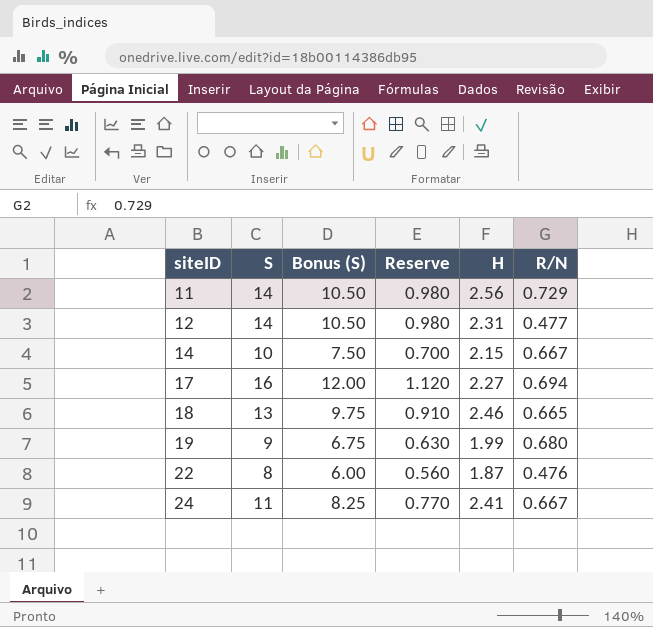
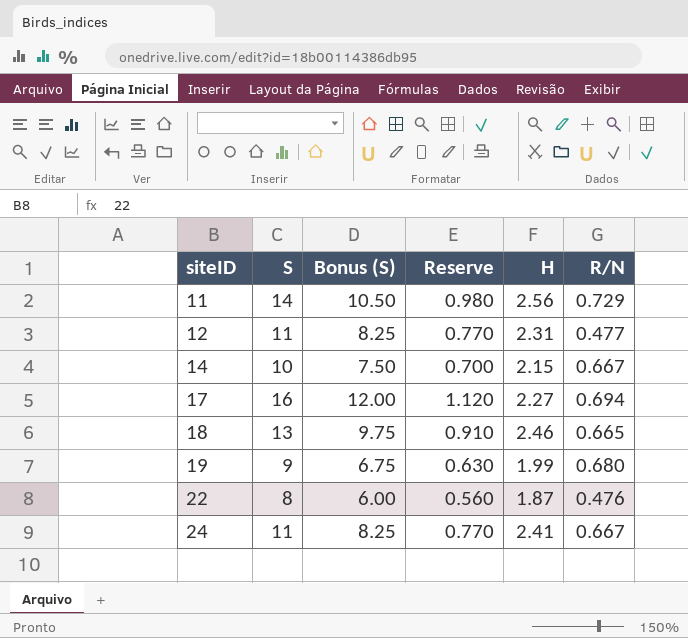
12 | S: 14 -> 11
12 | Bonus (S): 10.50 -> 8.25
12 | Reserve: 0.980 -> 0.770

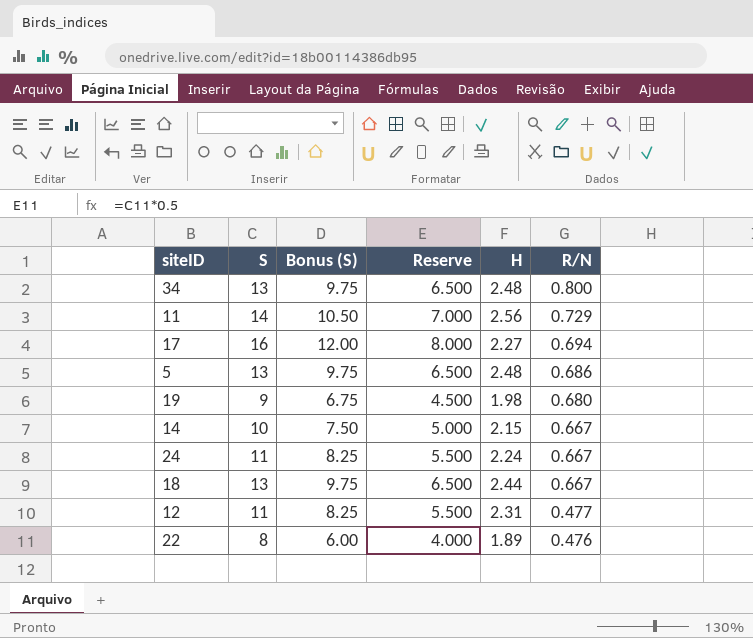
row order: siteID ascending -> R/N descending
column Reserve | formula: [S] * 0.07 -> [S] * 0.5
row 34: none -> 13 | 9.75 | 6.500 | 2.48 | 0.800
row 5: none -> 13 | 9.75 | 6.500 | 2.48 | 0.686
19 | H: 1.99 -> 1.98
24 | H: 2.41 -> 2.24
18 | H: 2.46 -> 2.44
18 | R/N: 0.665 -> 0.667
22 | H: 1.87 -> 1.89

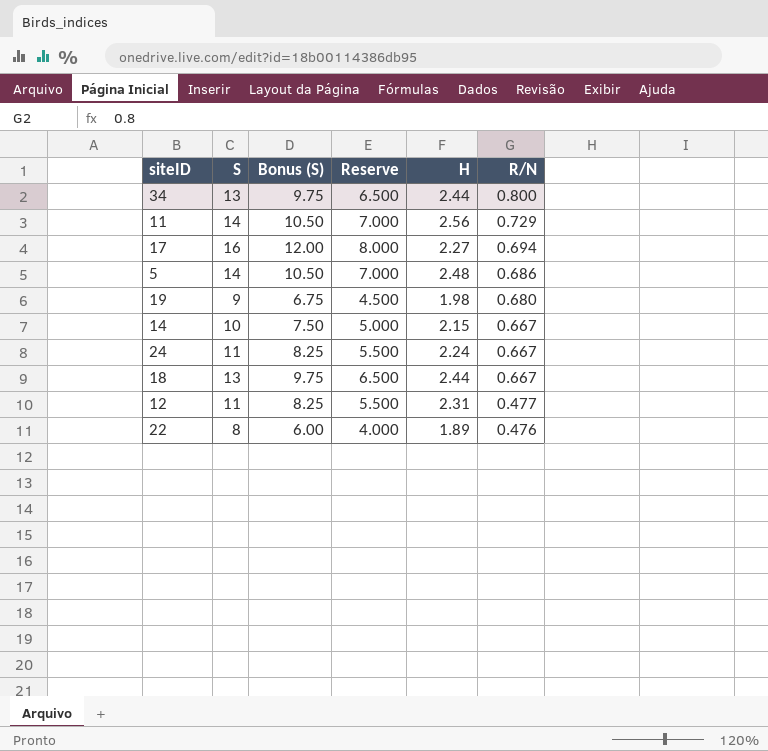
34 | H: 2.48 -> 2.44
5 | S: 13 -> 14
5 | Bonus (S): 9.75 -> 10.50
5 | Reserve: 6.500 -> 7.000

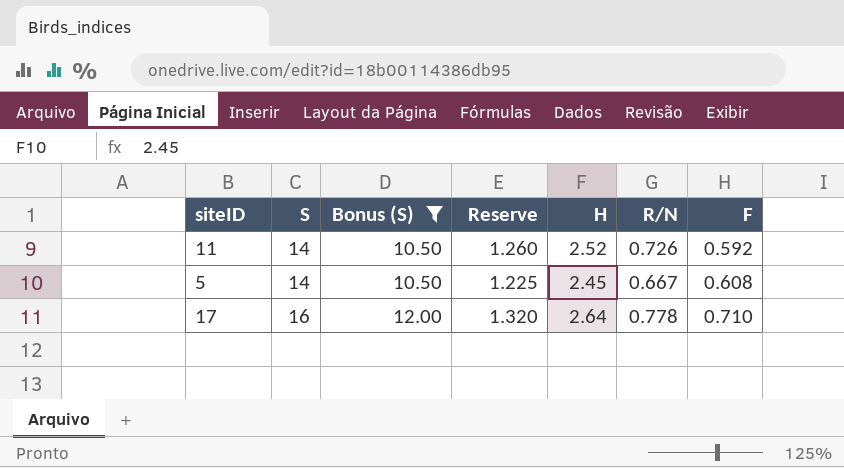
filter: none -> Bonus (S) >= 10.50
row order: R/N descending -> S ascending
column Reserve | formula: [S] * 0.5 -> [H] * 0.5
column F | position: none -> 7
11 | H: 2.56 -> 2.52
11 | R/N: 0.729 -> 0.726
5 | H: 2.48 -> 2.45
5 | R/N: 0.686 -> 0.667
17 | H: 2.27 -> 2.64
17 | R/N: 0.694 -> 0.778

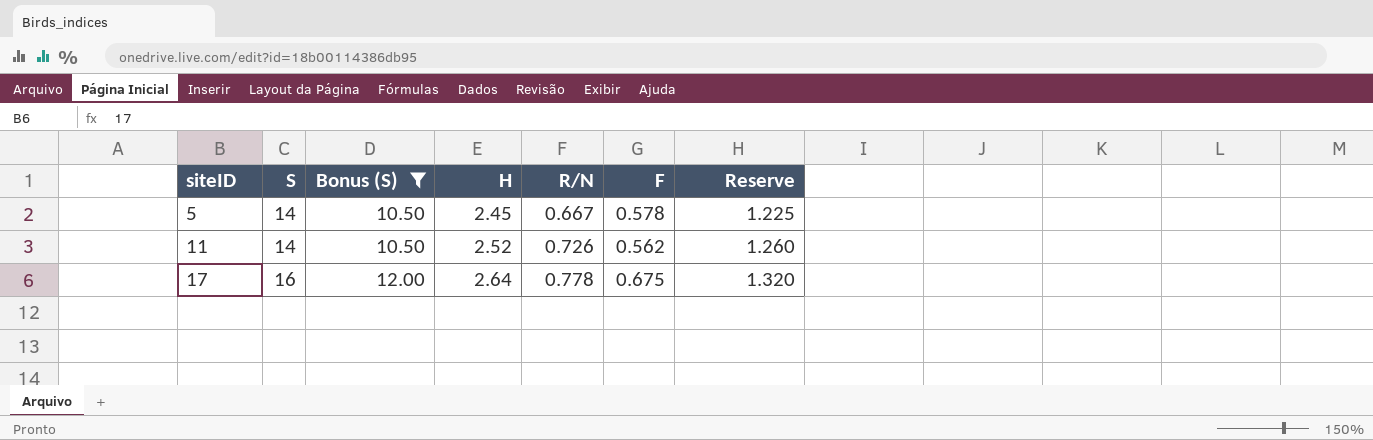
row order: S ascending -> siteID ascending
column Reserve | position: 4 -> 7
5 | F: 0.608 -> 0.578
11 | F: 0.592 -> 0.562
17 | F: 0.710 -> 0.675

